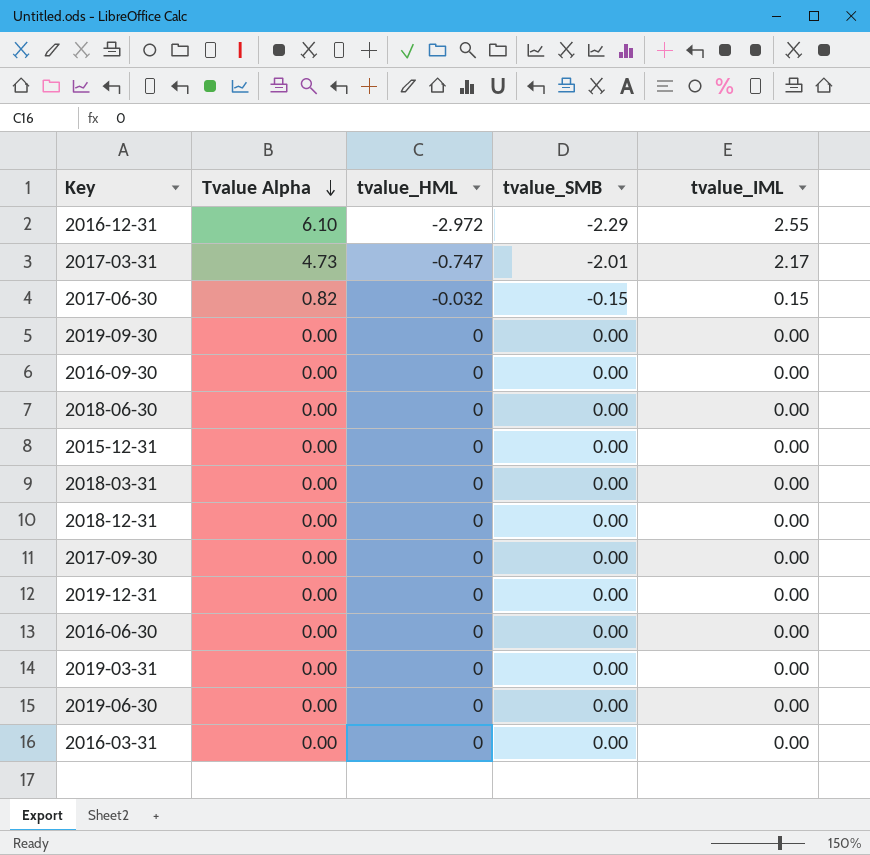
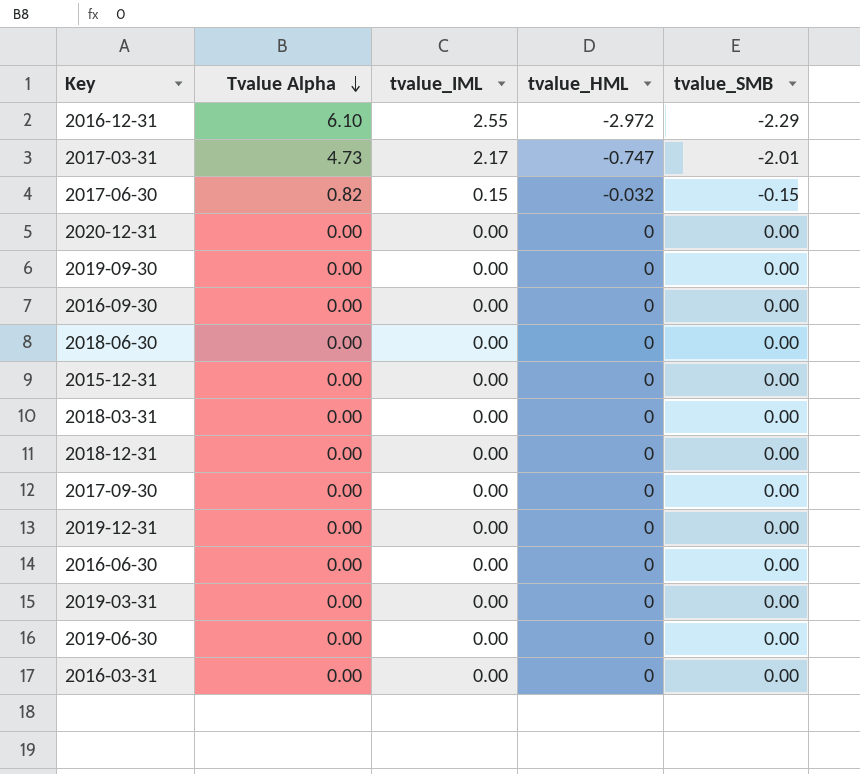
column tvalue_IML | position: 5 -> 3
row 2020-12-31: none -> 0.00 | 0.00 | 0 | 0.00

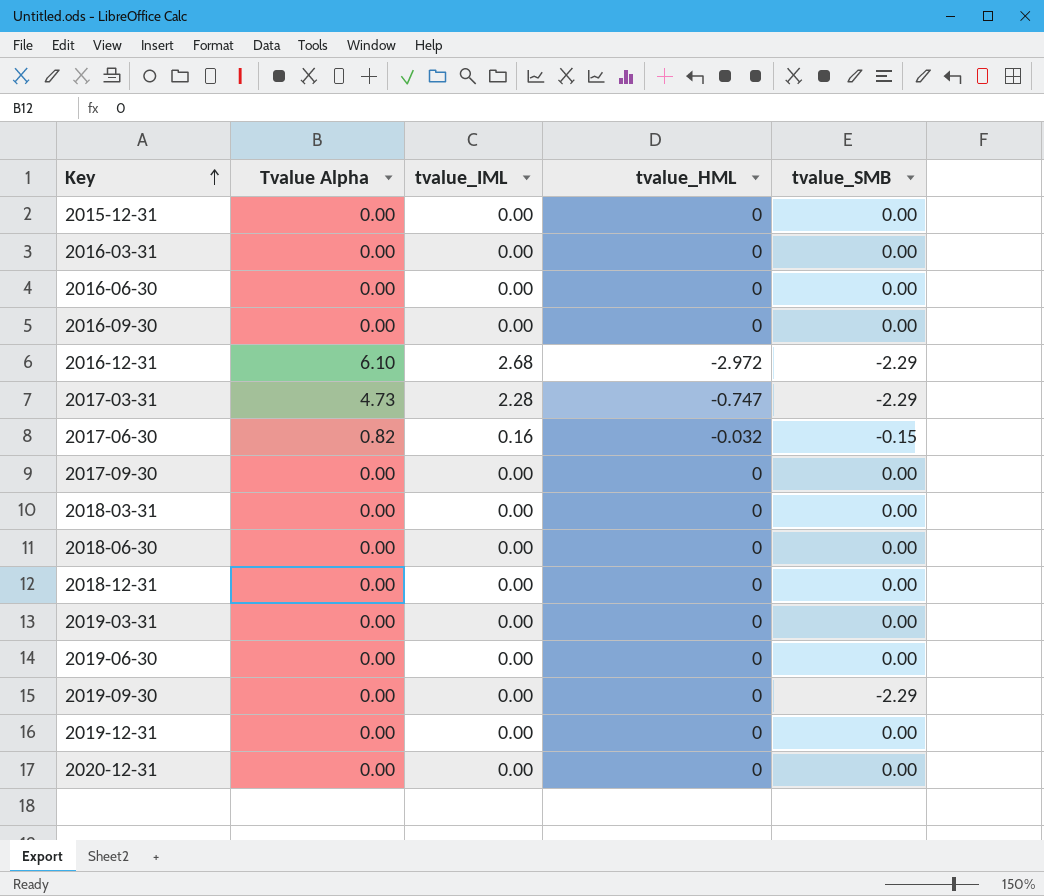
row order: Tvalue Alpha descending -> Key ascending
2016-12-31 | tvalue_IML: 2.55 -> 2.68
2017-03-31 | tvalue_IML: 2.17 -> 2.28
2017-03-31 | tvalue_SMB: -2.01 -> -2.29
2017-06-30 | tvalue_IML: 0.15 -> 0.16
2019-09-30 | tvalue_SMB: 0.00 -> -2.29

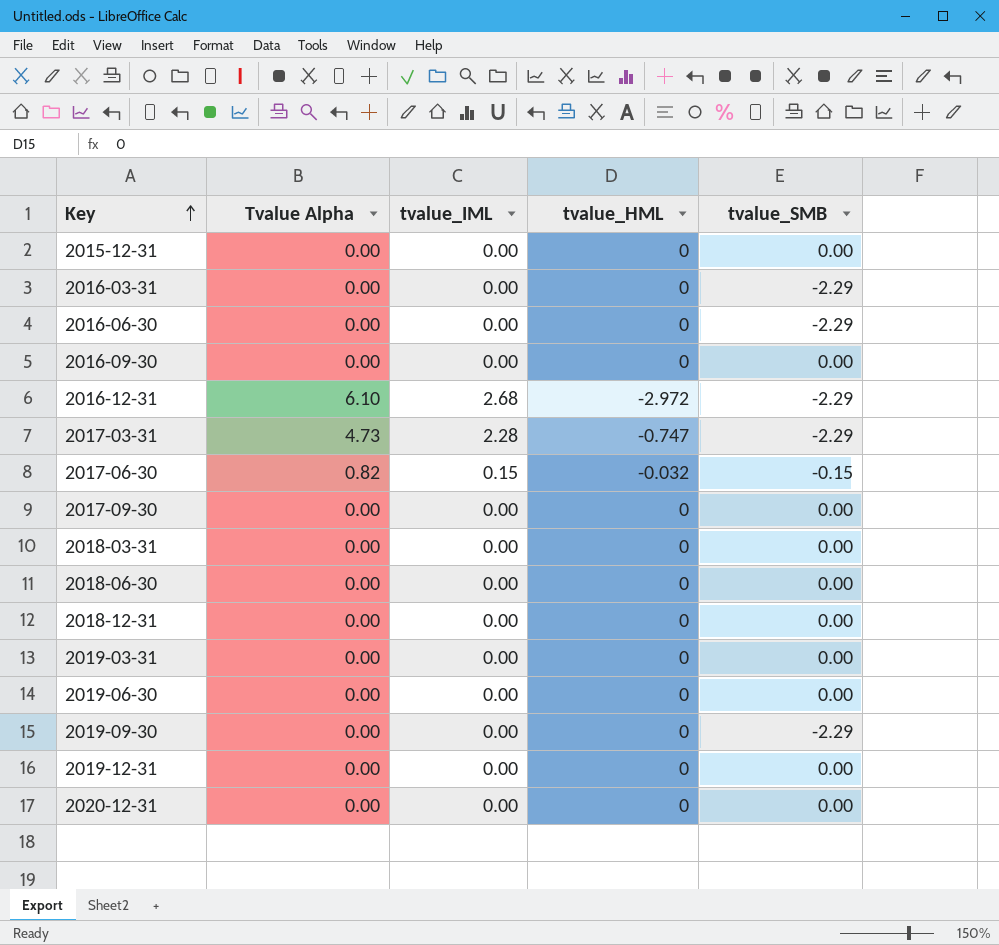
2016-03-31 | tvalue_SMB: 0.00 -> -2.29
2016-06-30 | tvalue_SMB: 0.00 -> -2.29
2017-06-30 | tvalue_IML: 0.16 -> 0.15

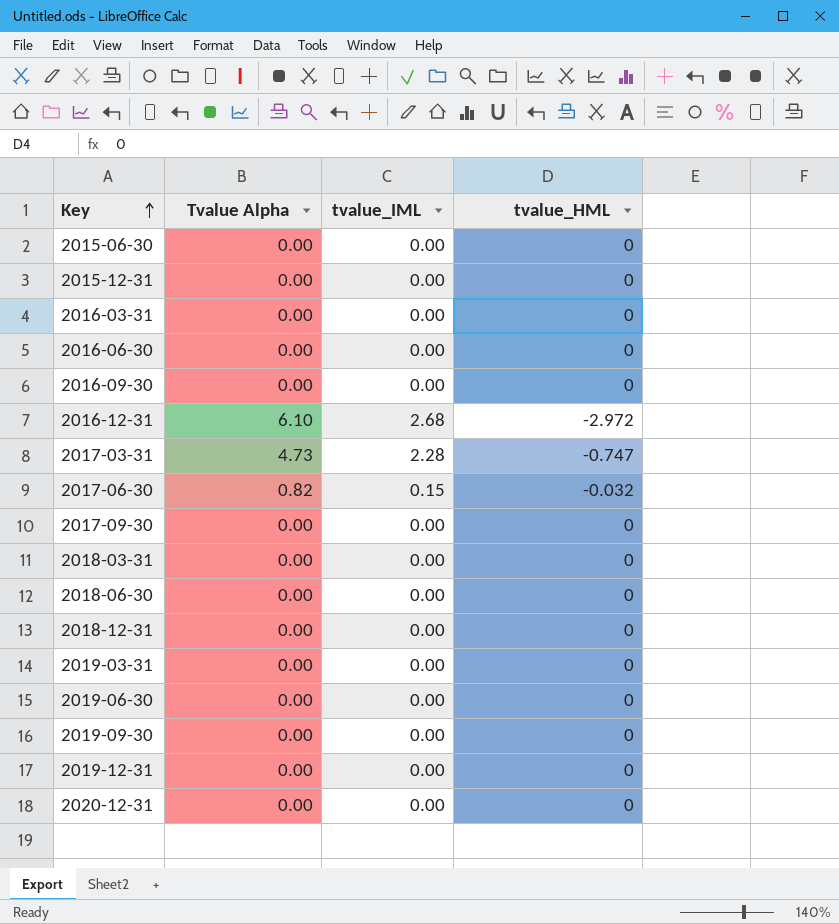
column tvalue_SMB | position: 5 -> none
row 2015-06-30: none -> 0.00 | 0.00 | 0

